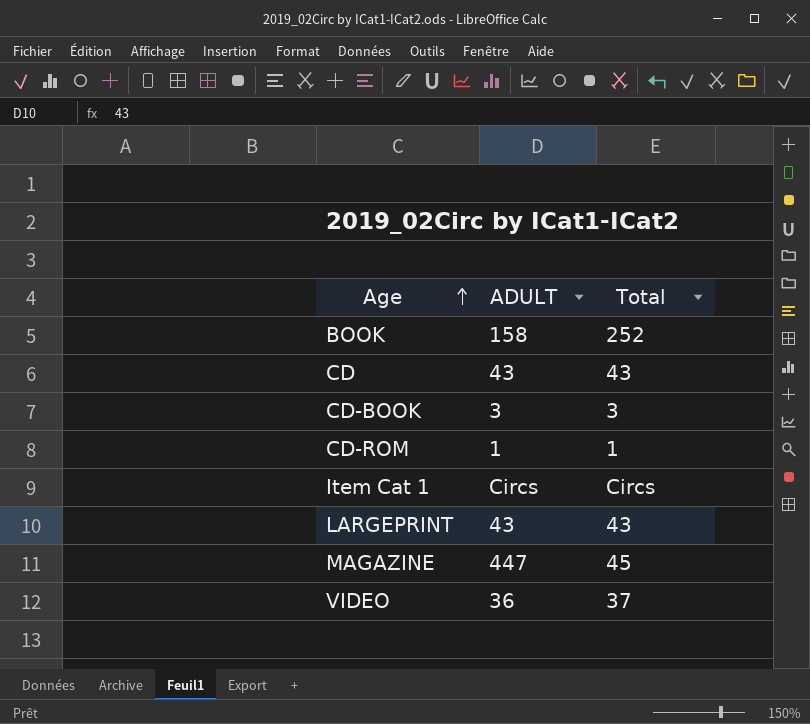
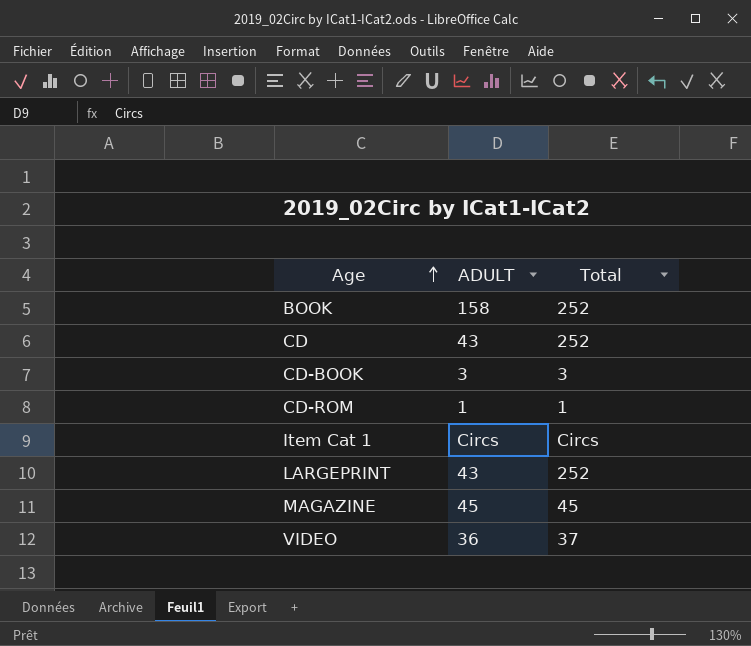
CD | Total: 43 -> 252
LARGEPRINT | Total: 43 -> 252
MAGAZINE | ADULT: 447 -> 45

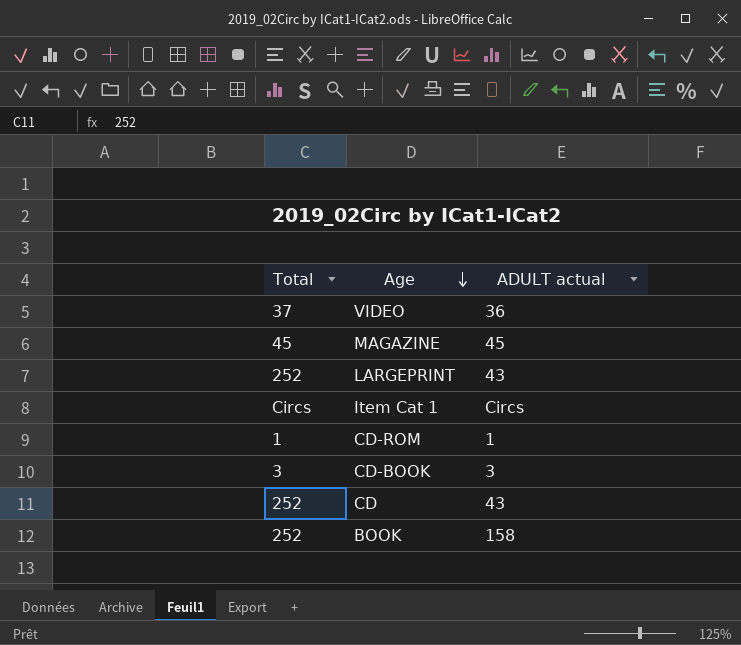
row order: Age ascending -> Age descending
column Total | position: 3 -> 1
column name: ADULT -> ADULT actual

